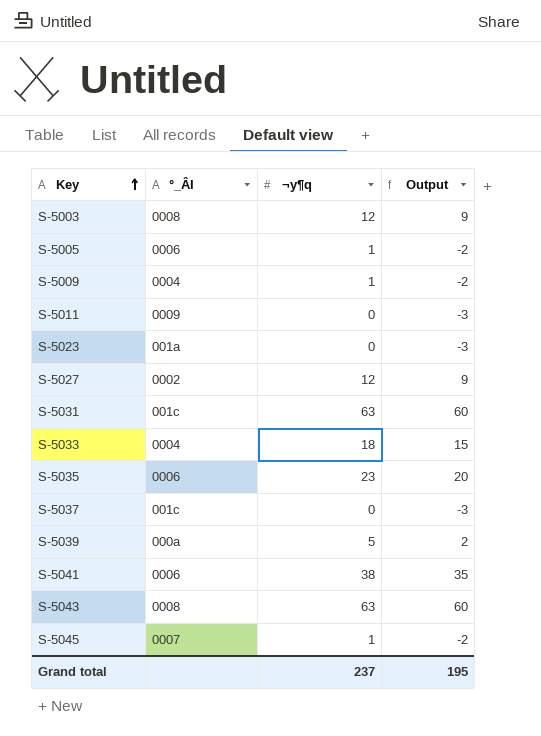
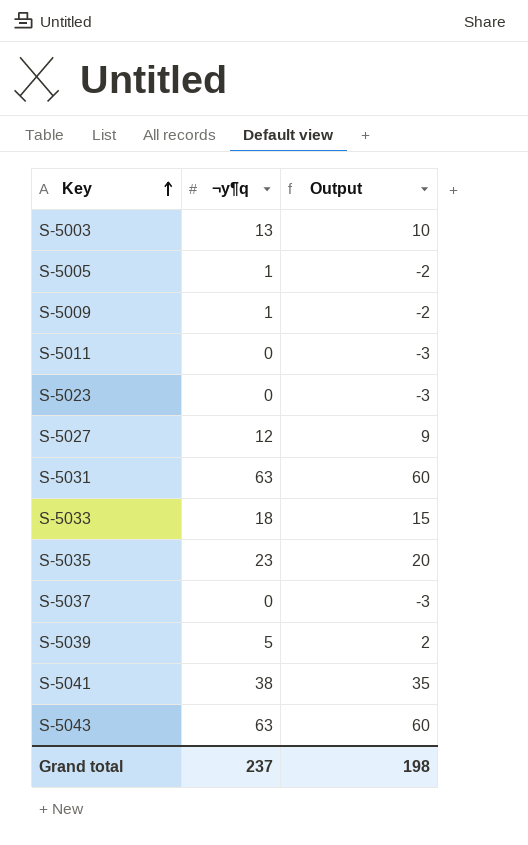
column °_ÂI | position: 2 -> none
row S-5045: 0007 | 1 | -2 -> none
S-5003 | ¬y¶q: 12 -> 13
S-5003 | Output: 9 -> 10
Grand total | Output: 195 -> 198

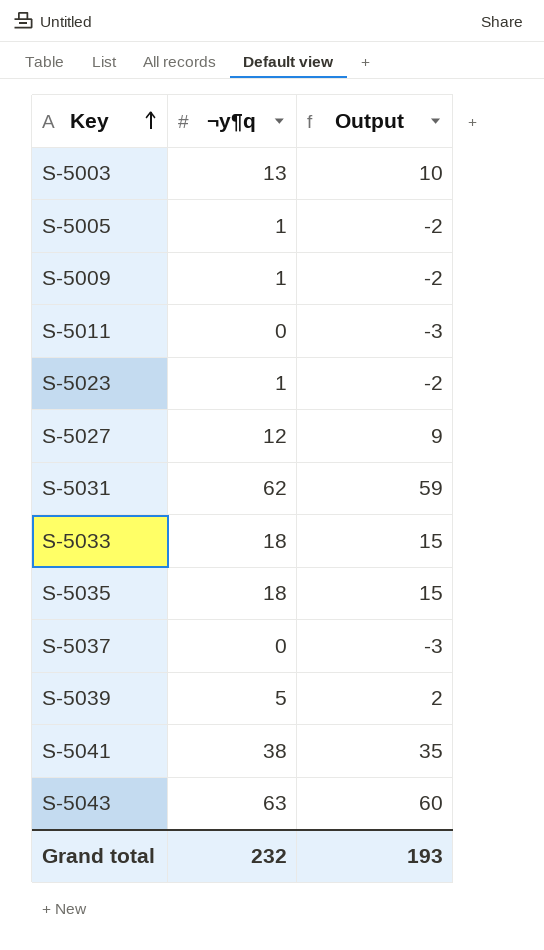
S-5023 | ¬y¶q: 0 -> 1
S-5023 | Output: -3 -> -2
S-5031 | ¬y¶q: 63 -> 62
S-5031 | Output: 60 -> 59
S-5035 | ¬y¶q: 23 -> 18
S-5035 | Output: 20 -> 15
Grand total | ¬y¶q: 237 -> 232
Grand total | Output: 198 -> 193

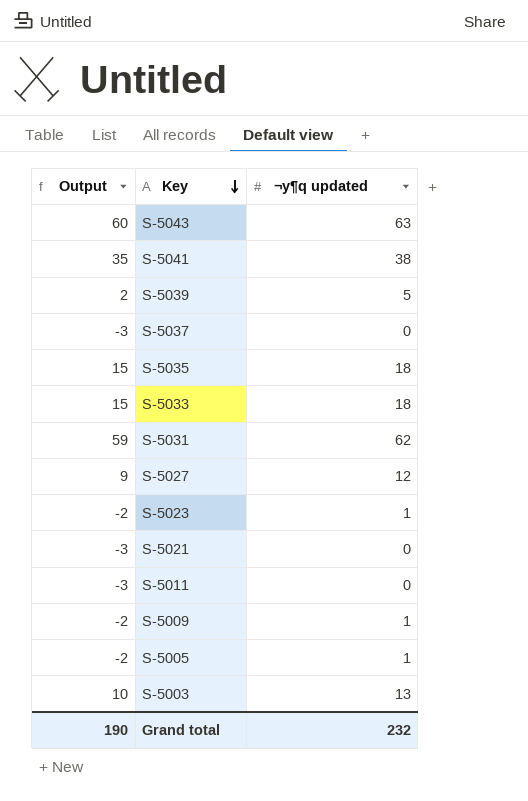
row order: Key ascending -> Key descending
column Output | position: 3 -> 1
column name: ¬y¶q -> ¬y¶q updated
row S-5021: none -> -3 | 0
Grand total | Output: 193 -> 190

